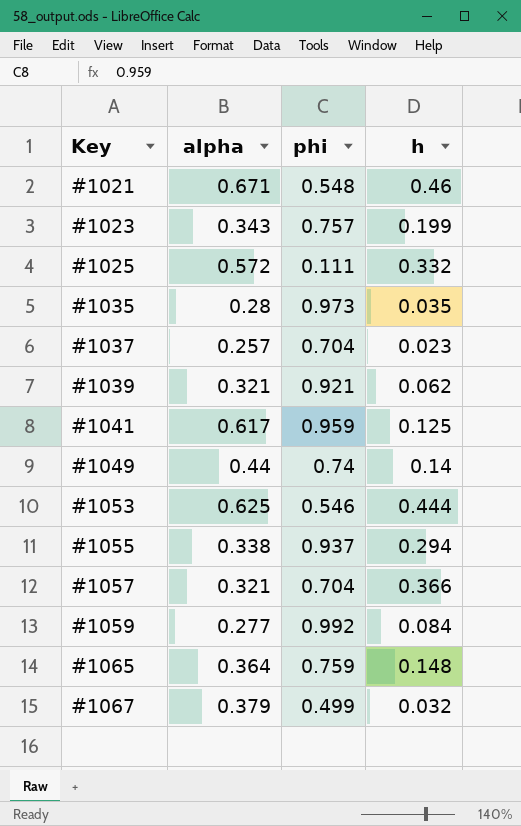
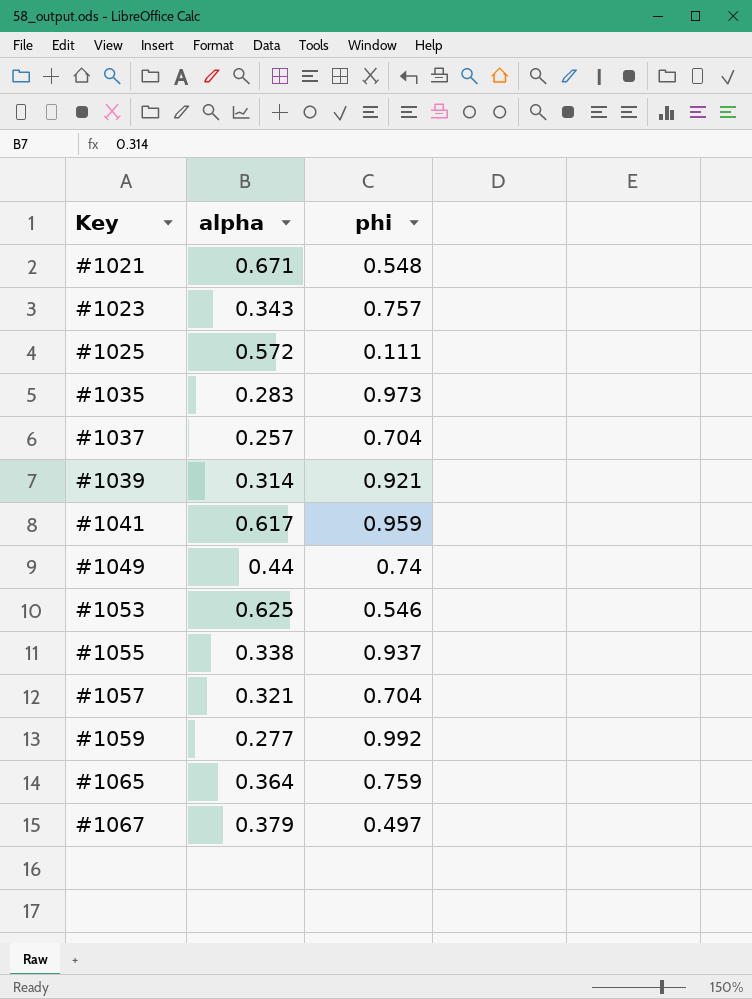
column h | position: 4 -> none
#1035 | alpha: 0.28 -> 0.283
#1039 | alpha: 0.321 -> 0.314
#1067 | phi: 0.499 -> 0.497

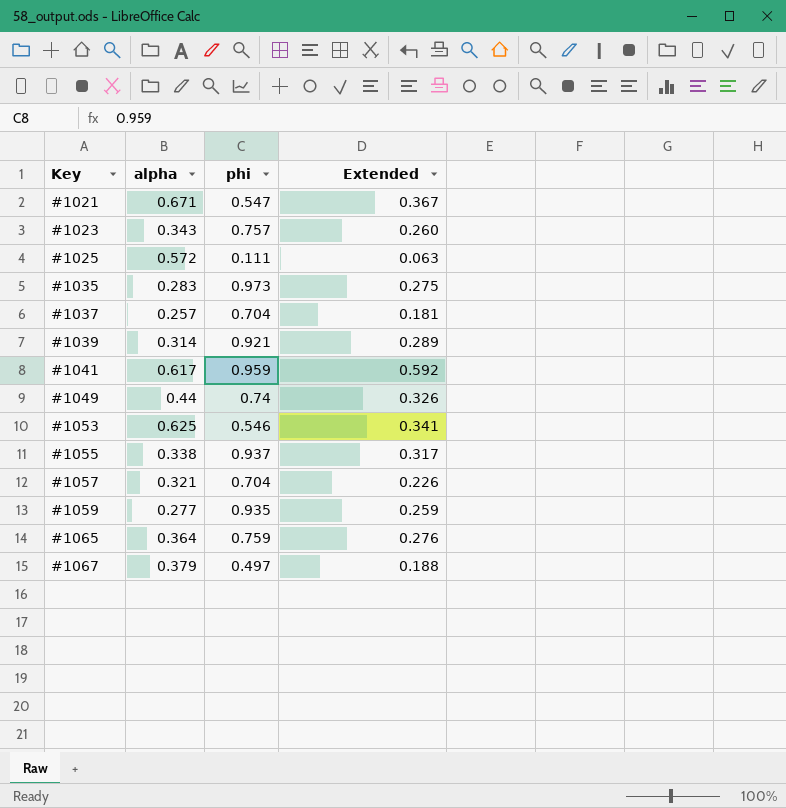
column Extended | formula: none -> [alpha] * [phi]
#1021 | phi: 0.548 -> 0.547
#1059 | phi: 0.992 -> 0.935

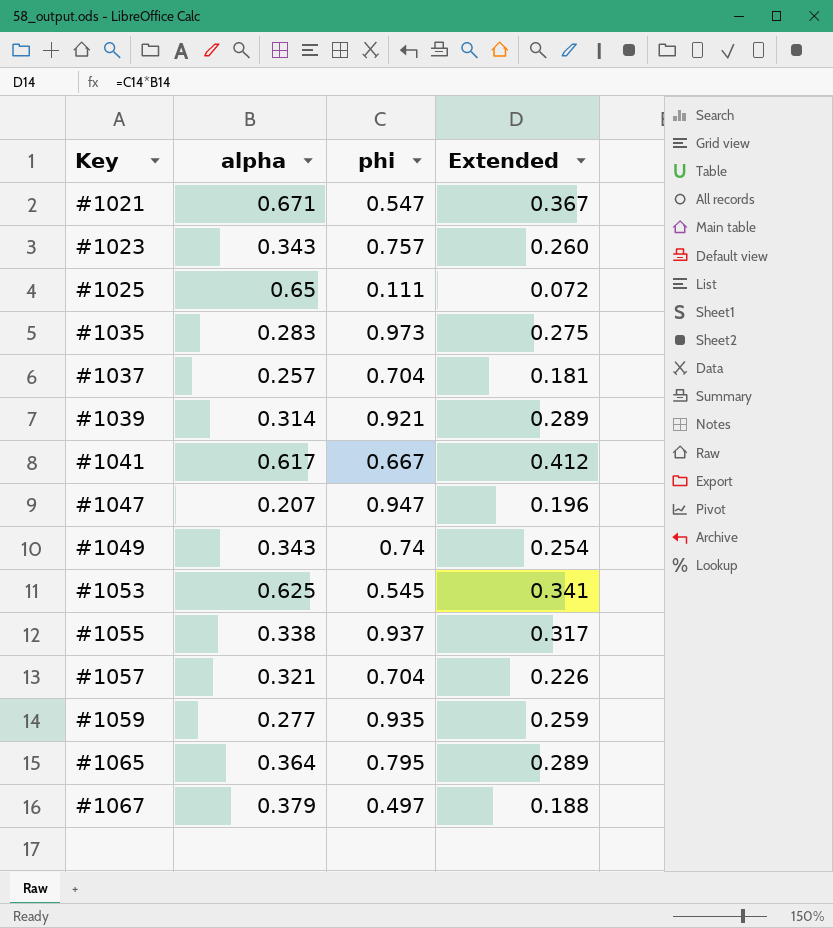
#1025 | alpha: 0.572 -> 0.65
#1025 | Extended: 0.063 -> 0.072
#1041 | phi: 0.959 -> 0.667
#1041 | Extended: 0.592 -> 0.412
row #1047: none -> 0.207 | 0.947 | 0.196
#1049 | alpha: 0.44 -> 0.343
#1049 | Extended: 0.326 -> 0.254
#1053 | phi: 0.546 -> 0.545
#1065 | phi: 0.759 -> 0.795
#1065 | Extended: 0.276 -> 0.289

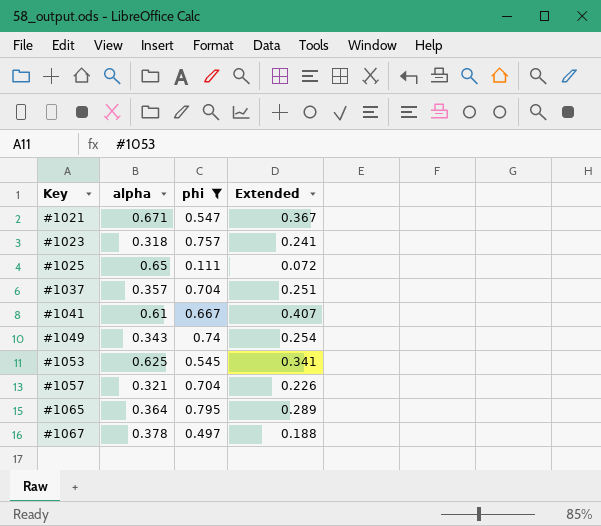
filter: none -> phi <= 0.795
#1023 | alpha: 0.343 -> 0.318
#1023 | Extended: 0.260 -> 0.241
#1037 | alpha: 0.257 -> 0.357
#1037 | Extended: 0.181 -> 0.251
#1041 | alpha: 0.617 -> 0.61
#1041 | Extended: 0.412 -> 0.407
#1067 | alpha: 0.379 -> 0.378

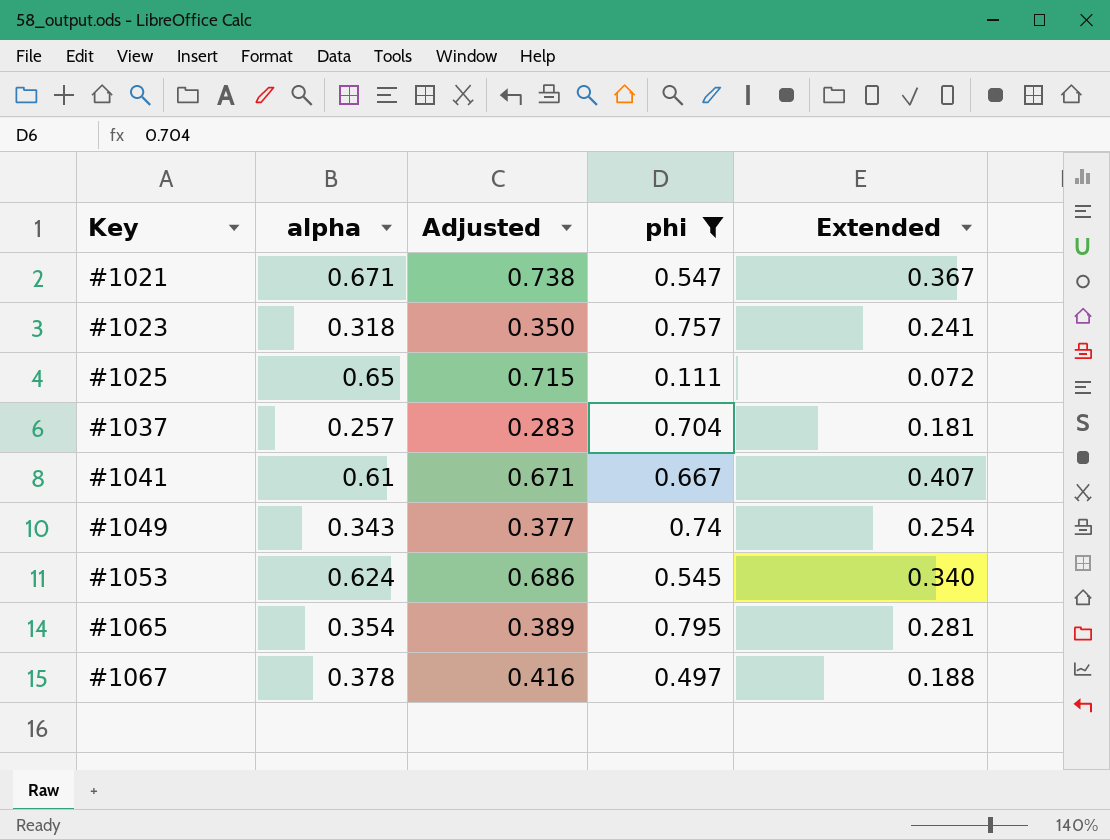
column Adjusted | formula: none -> [alpha] * 1.1
row #1057: 0.321 | 0.704 | 0.226 -> none
#1037 | alpha: 0.357 -> 0.257
#1037 | Extended: 0.251 -> 0.181
#1053 | alpha: 0.625 -> 0.624
#1053 | Extended: 0.341 -> 0.340
#1065 | alpha: 0.364 -> 0.354
#1065 | Extended: 0.289 -> 0.281

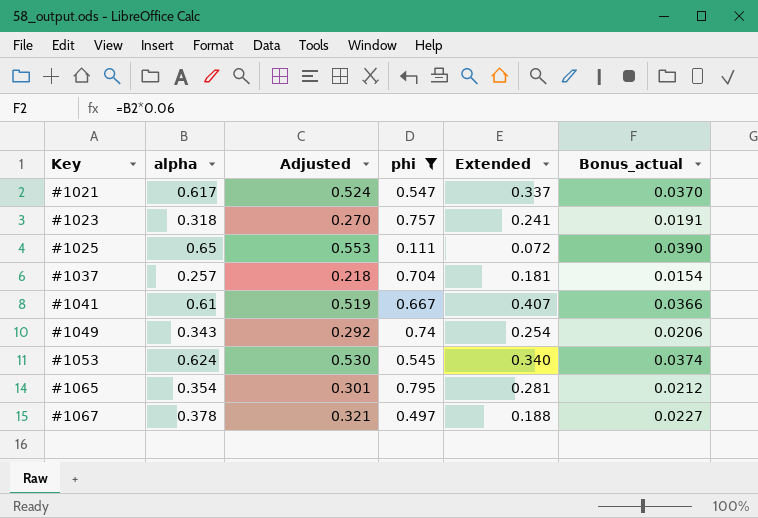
column Adjusted | formula: [alpha] * 1.1 -> [alpha] * 0.85
column Bonus_actual | formula: none -> [alpha] * 0.06
#1021 | alpha: 0.671 -> 0.617
#1021 | Extended: 0.367 -> 0.337

